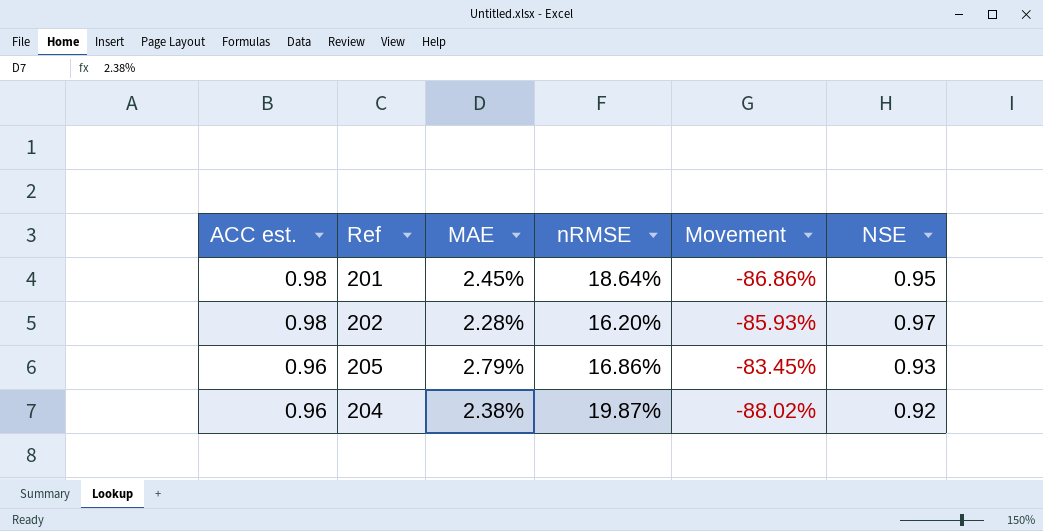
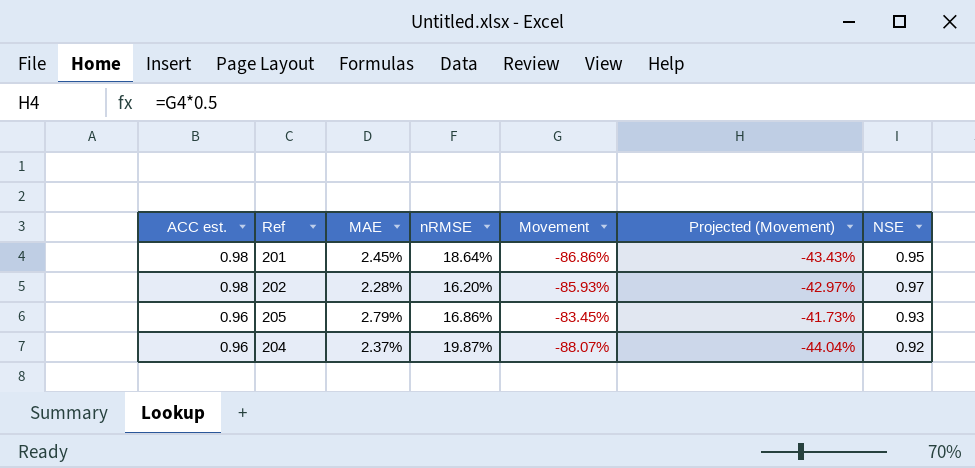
column Projected (Movement) | formula: none -> [Movement] * 0.5
204 | MAE: 2.38% -> 2.37%
204 | Movement: -88.02% -> -88.07%

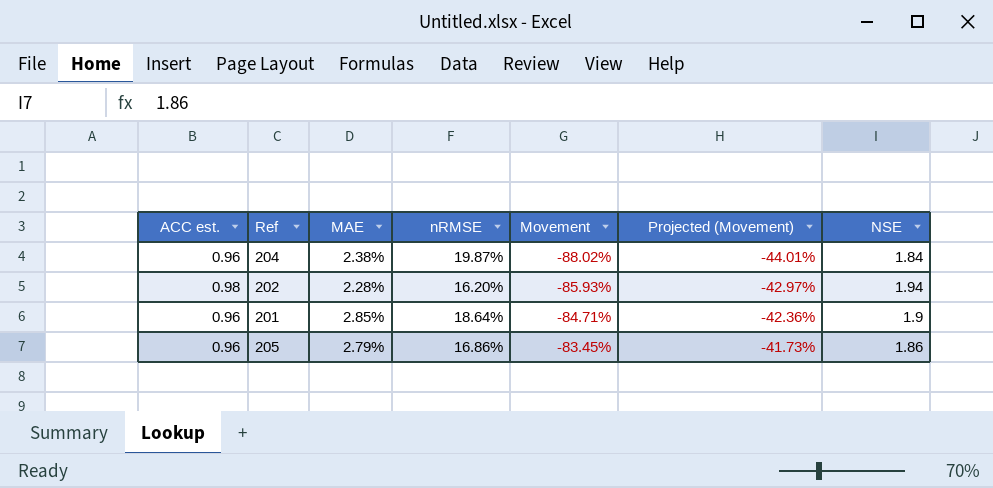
row order: ACC est. descending -> Movement ascending
204 | MAE: 2.37% -> 2.38%
204 | Movement: -88.07% -> -88.02%
204 | Projected (Movement): -44.04% -> -44.01%
204 | NSE: 0.92 -> 1.84
202 | NSE: 0.97 -> 1.94
201 | ACC est.: 0.98 -> 0.96
201 | MAE: 2.45% -> 2.85%
201 | Movement: -86.86% -> -84.71%
201 | Projected (Movement): -43.43% -> -42.36%
201 | NSE: 0.95 -> 1.9
205 | NSE: 0.93 -> 1.86

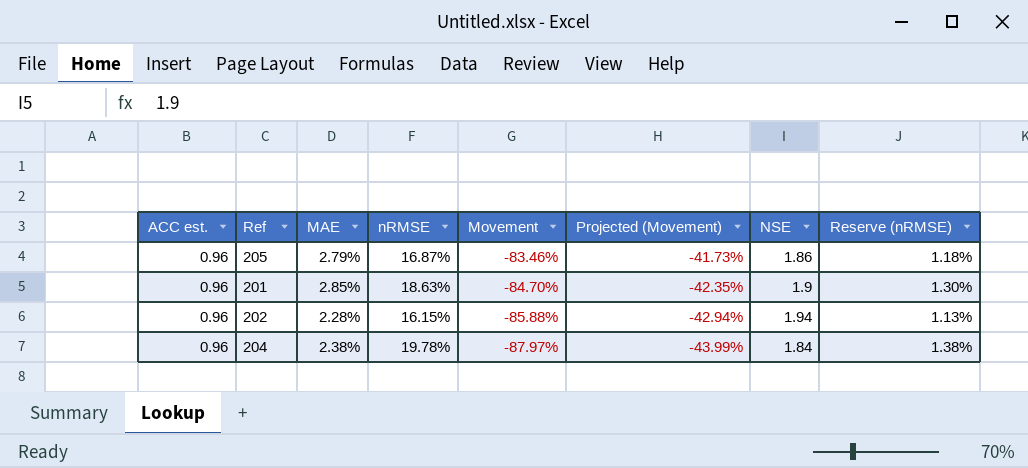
row order: Movement ascending -> Movement descending
column Reserve (nRMSE) | formula: none -> [nRMSE] * 0.07
205 | nRMSE: 16.86% -> 16.87%
205 | Movement: -83.45% -> -83.46%
201 | nRMSE: 18.64% -> 18.63%
201 | Movement: -84.71% -> -84.70%
201 | Projected (Movement): -42.36% -> -42.35%
202 | ACC est.: 0.98 -> 0.96
202 | nRMSE: 16.20% -> 16.15%
202 | Movement: -85.93% -> -85.88%
202 | Projected (Movement): -42.97% -> -42.94%
204 | nRMSE: 19.87% -> 19.78%
204 | Movement: -88.02% -> -87.97%
204 | Projected (Movement): -44.01% -> -43.99%

